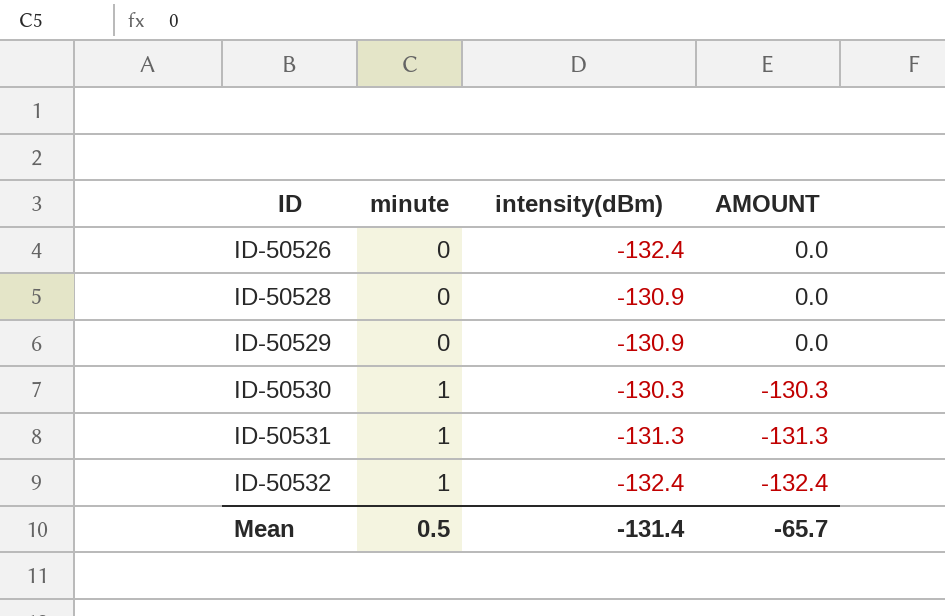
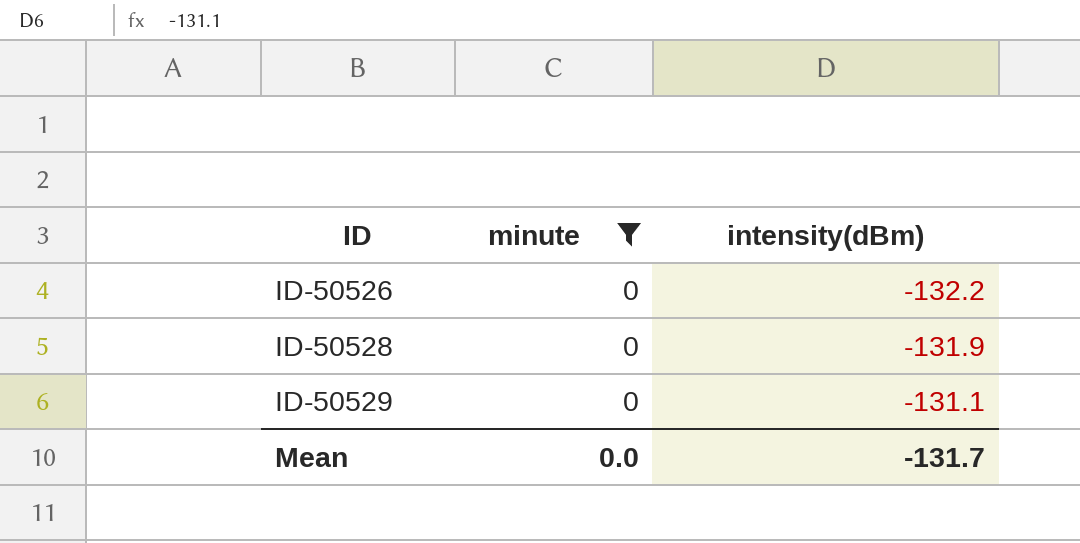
filter: none -> minute = 0
column AMOUNT | formula: [minute] * [intensity(dBm)] -> none
ID-50526 | intensity(dBm): -132.4 -> -132.2
ID-50528 | intensity(dBm): -130.9 -> -131.9
ID-50529 | intensity(dBm): -130.9 -> -131.1
Mean | minute: 0.5 -> 0.0
Mean | intensity(dBm): -131.4 -> -131.7

